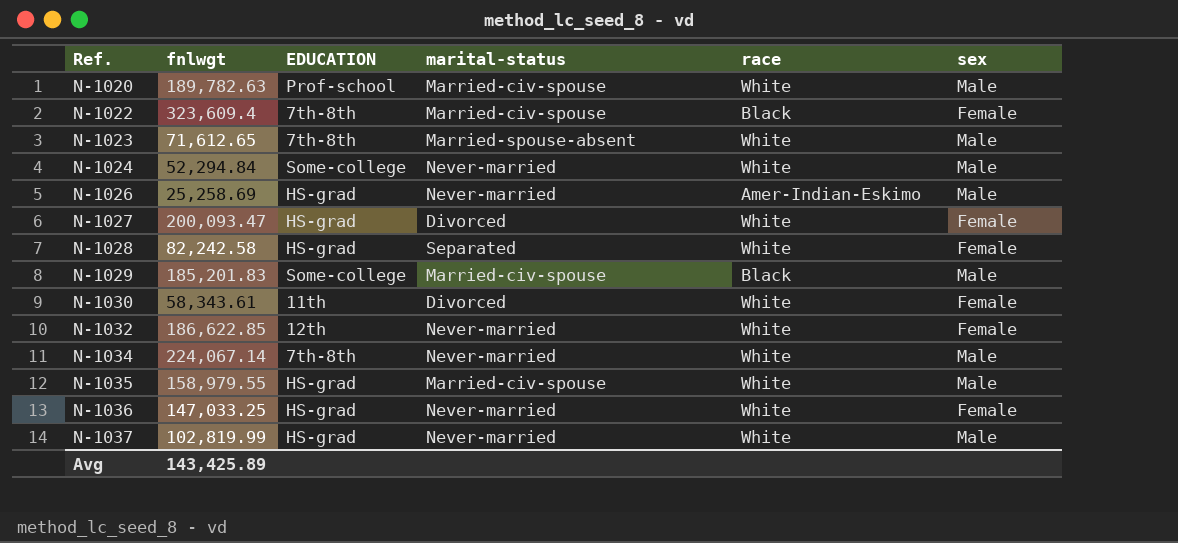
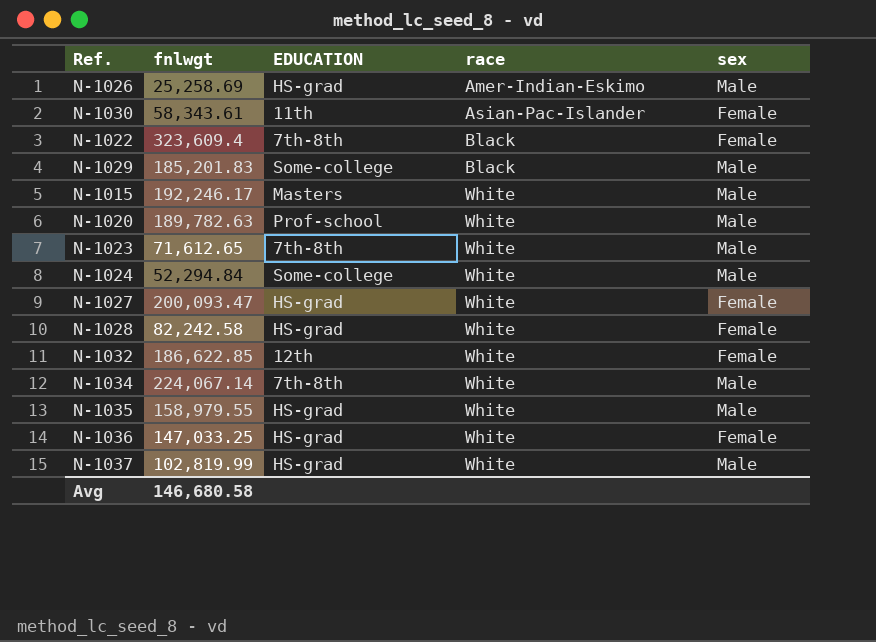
row order: Ref. ascending -> race ascending
column marital-status | position: 4 -> none
N-1030 | race: White -> Asian-Pac-Islander
row N-1015: none -> 192,246.17 | Masters | White | Male
Avg | fnlwgt: 143,425.89 -> 146,680.58

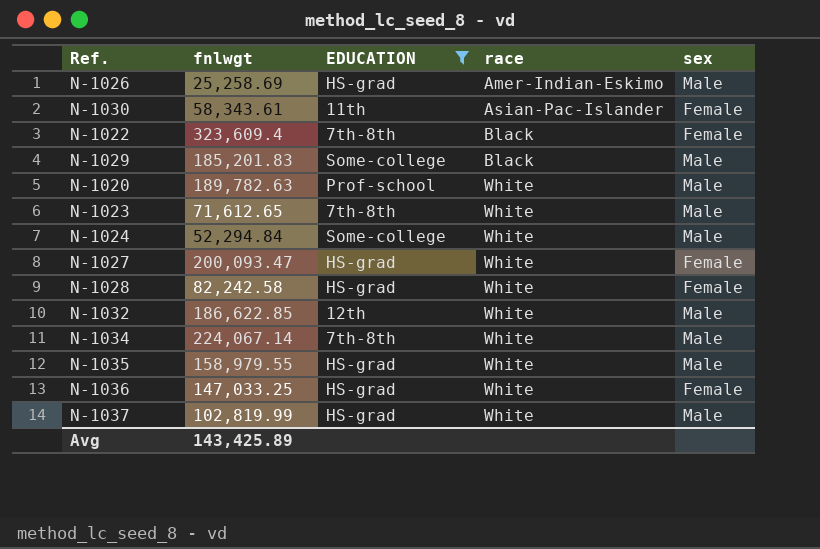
filter: none -> EDUCATION != Masters
N-1032 | sex: Female -> Male
Avg | fnlwgt: 146,680.58 -> 143,425.89

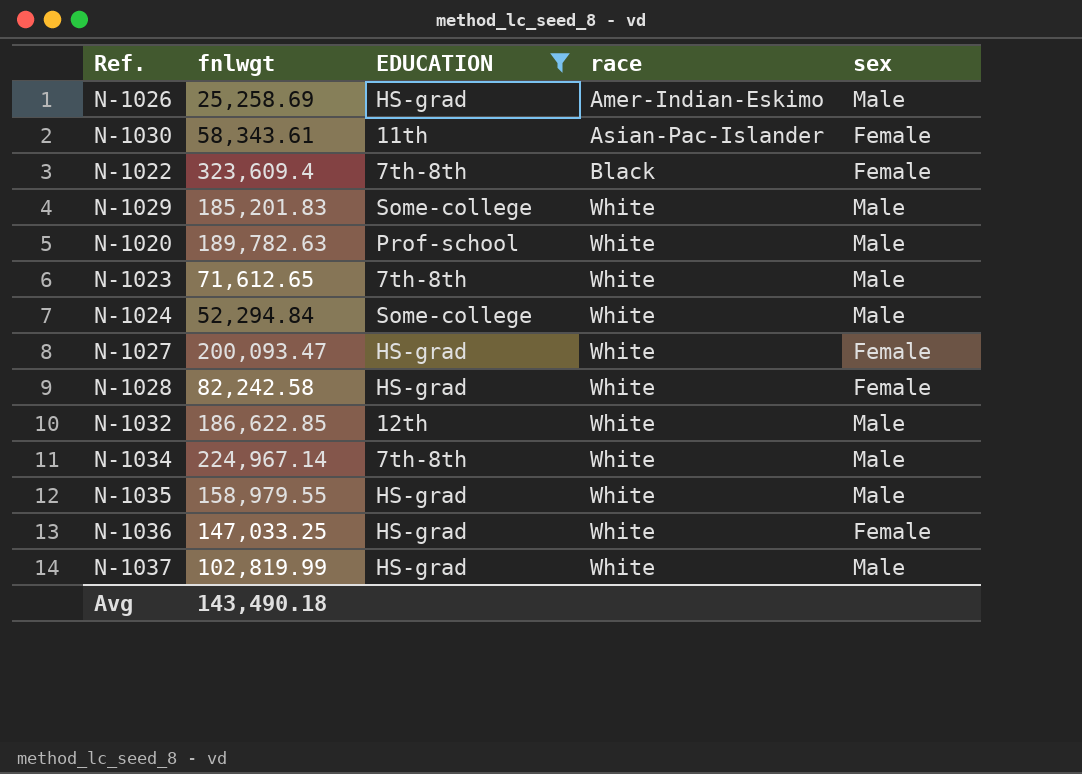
N-1029 | race: Black -> White
N-1034 | fnlwgt: 224,067.14 -> 224,967.14
Avg | fnlwgt: 143,425.89 -> 143,490.18

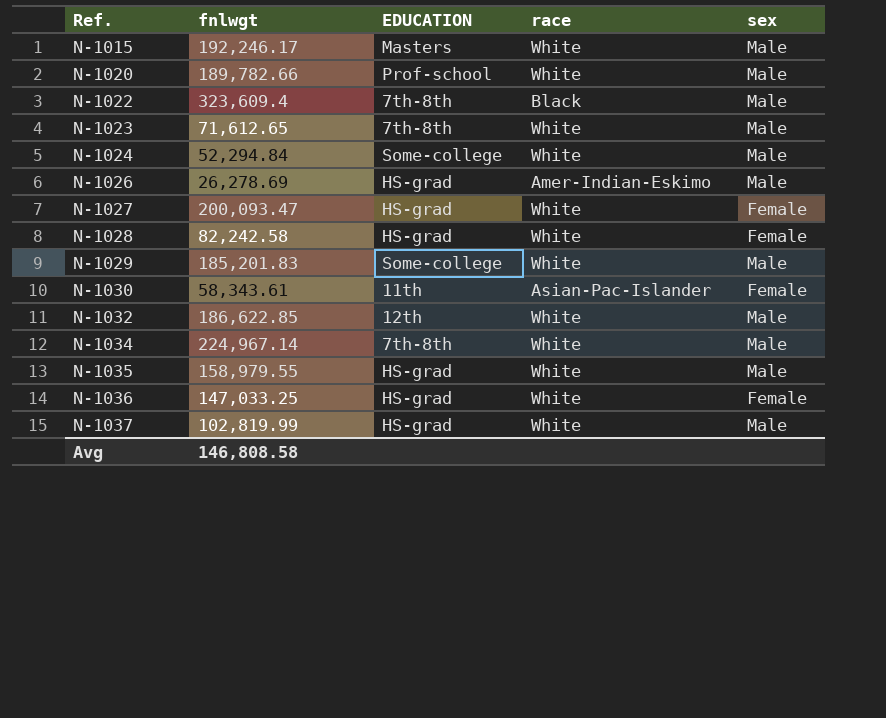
filter: EDUCATION != Masters -> none
row order: race ascending -> Ref. ascending
N-1020 | fnlwgt: 189,782.63 -> 189,782.66
N-1022 | sex: Female -> Male
N-1026 | fnlwgt: 25,258.69 -> 26,278.69
Avg | fnlwgt: 143,490.18 -> 146,808.58

